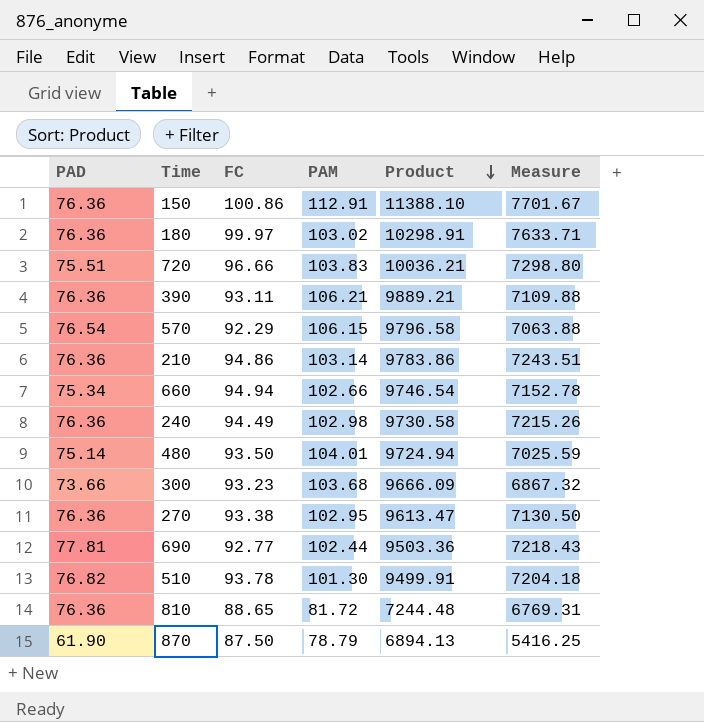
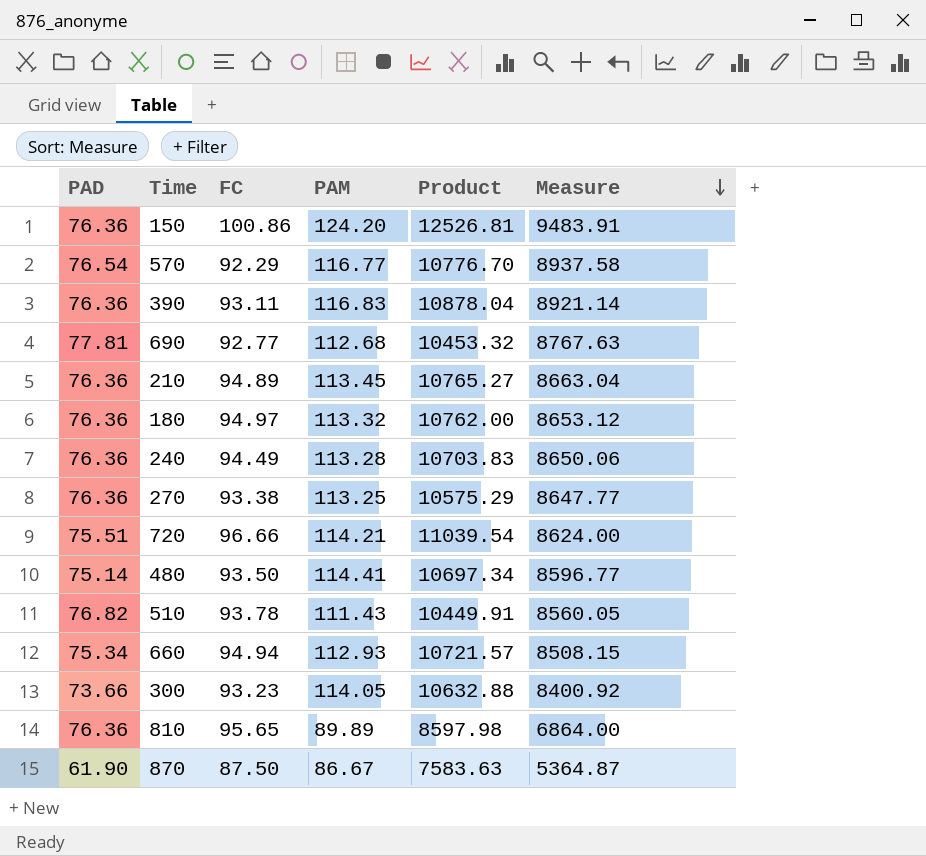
row order: Product descending -> Measure descending
column Measure | formula: [PAD] * [FC] -> [PAD] * [PAM]
150 | PAM: 112.91 -> 124.20
150 | Product: 11388.10 -> 12526.81
570 | PAM: 106.15 -> 116.77
570 | Product: 9796.58 -> 10776.70
390 | PAM: 106.21 -> 116.83
390 | Product: 9889.21 -> 10878.04
690 | PAM: 102.44 -> 112.68
690 | Product: 9503.36 -> 10453.32
210 | FC: 94.86 -> 94.89
210 | PAM: 103.14 -> 113.45
210 | Product: 9783.86 -> 10765.27
180 | FC: 99.97 -> 94.97
180 | PAM: 103.02 -> 113.32
180 | Product: 10298.91 -> 10762.00
240 | PAM: 102.98 -> 113.28
240 | Product: 9730.58 -> 10703.83
270 | PAM: 102.95 -> 113.25
270 | Product: 9613.47 -> 10575.29
720 | PAM: 103.83 -> 114.21
720 | Product: 10036.21 -> 11039.54
480 | PAM: 104.01 -> 114.41
480 | Product: 9724.94 -> 10697.34
510 | PAM: 101.30 -> 111.43
510 | Product: 9499.91 -> 10449.91
660 | PAM: 102.66 -> 112.93
660 | Product: 9746.54 -> 10721.57
300 | PAM: 103.68 -> 114.05
300 | Product: 9666.09 -> 10632.88
810 | FC: 88.65 -> 95.65
810 | PAM: 81.72 -> 89.89
810 | Product: 7244.48 -> 8597.98
870 | PAM: 78.79 -> 86.67
870 | Product: 6894.13 -> 7583.63

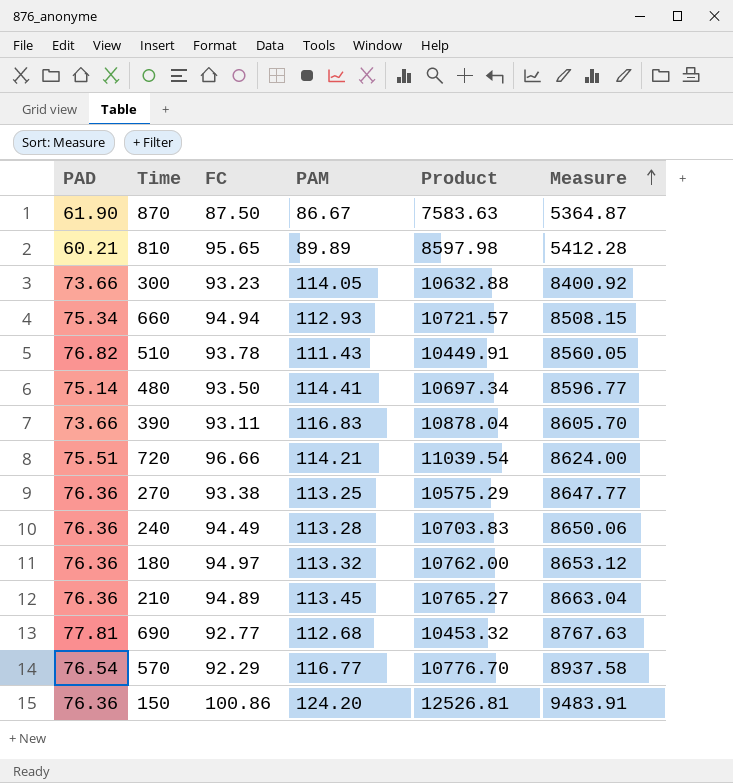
row order: Measure descending -> Measure ascending
810 | PAD: 76.36 -> 60.21
810 | Measure: 6864.00 -> 5412.28
390 | PAD: 76.36 -> 73.66
390 | Measure: 8921.14 -> 8605.70

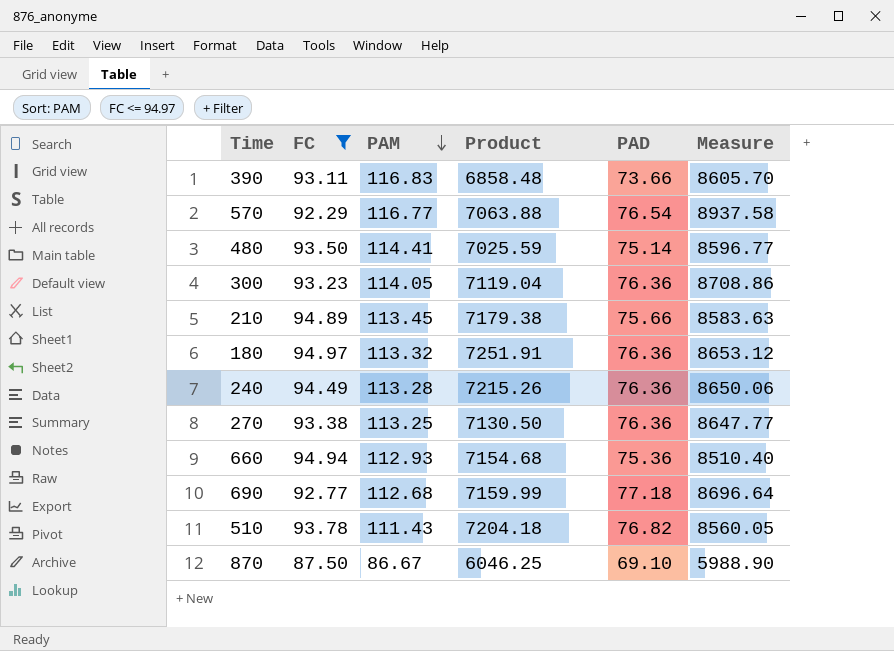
filter: none -> FC <= 94.97
row order: Measure ascending -> PAM descending
column Product | formula: [FC] * [PAM] -> [FC] * [PAD]
column PAD | position: 1 -> 5
300 | PAD: 73.66 -> 76.36
300 | Measure: 8400.92 -> 8708.86
210 | PAD: 76.36 -> 75.66
210 | Measure: 8663.04 -> 8583.63
660 | PAD: 75.34 -> 75.36
660 | Measure: 8508.15 -> 8510.40
690 | PAD: 77.81 -> 77.18
690 | Measure: 8767.63 -> 8696.64
870 | PAD: 61.90 -> 69.10
870 | Measure: 5364.87 -> 5988.90

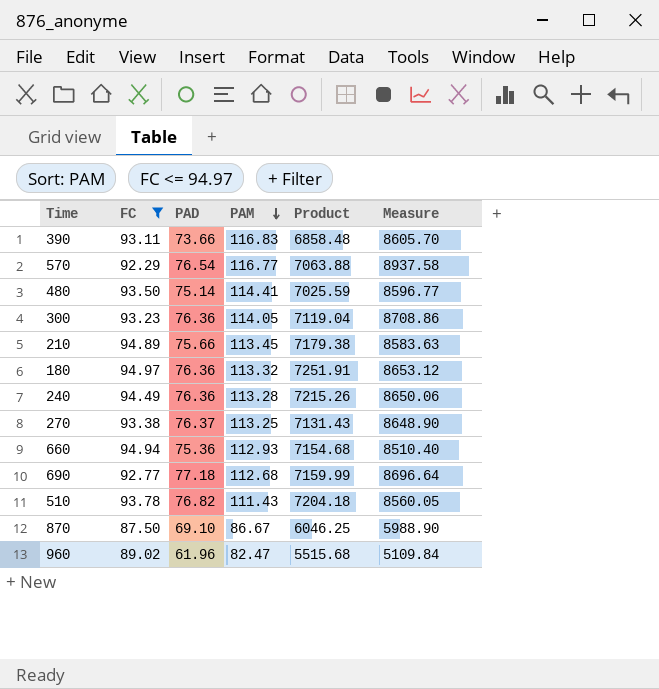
column PAD | position: 5 -> 3
270 | PAD: 76.36 -> 76.37
270 | Product: 7130.50 -> 7131.43
270 | Measure: 8647.77 -> 8648.90
row 960: none -> 89.02 | 61.96 | 82.47 | 5515.68 | 5109.84

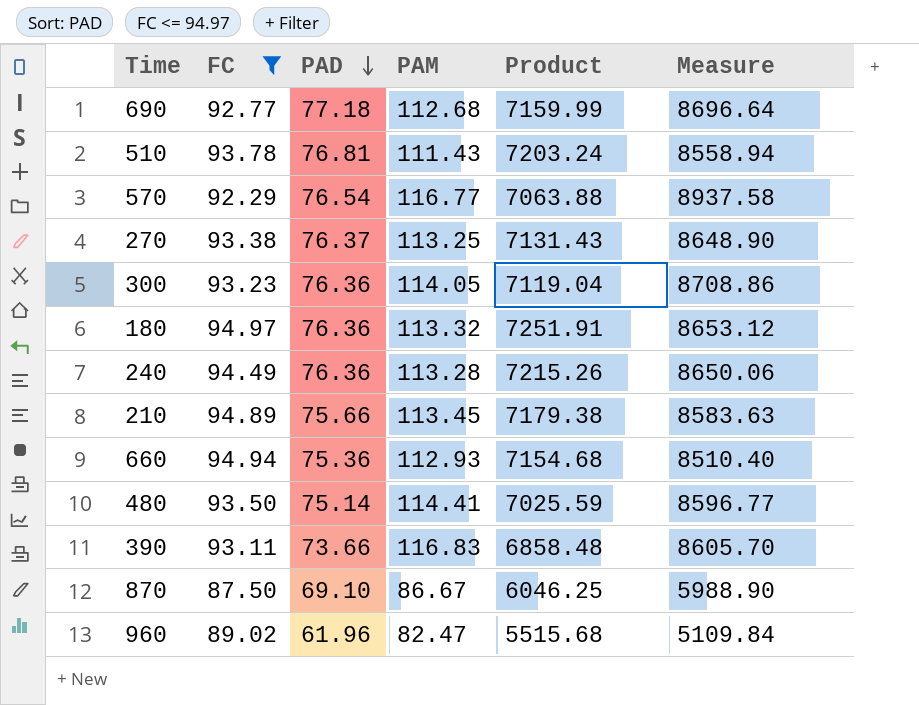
row order: PAM descending -> PAD descending
510 | PAD: 76.82 -> 76.81
510 | Product: 7204.18 -> 7203.24
510 | Measure: 8560.05 -> 8558.94

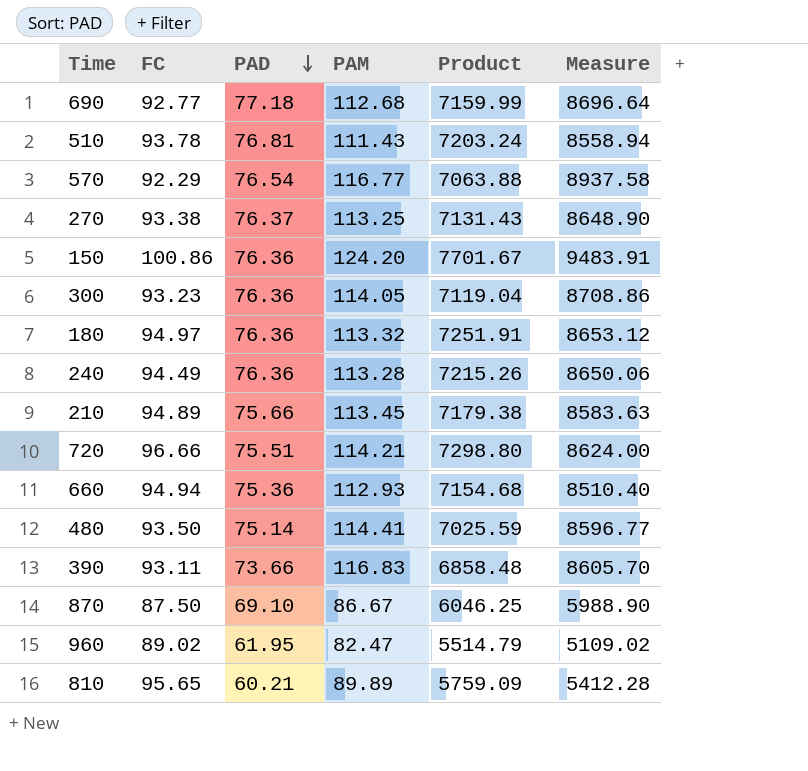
filter: FC <= 94.97 -> none
960 | PAD: 61.96 -> 61.95
960 | Product: 5515.68 -> 5514.79
960 | Measure: 5109.84 -> 5109.02

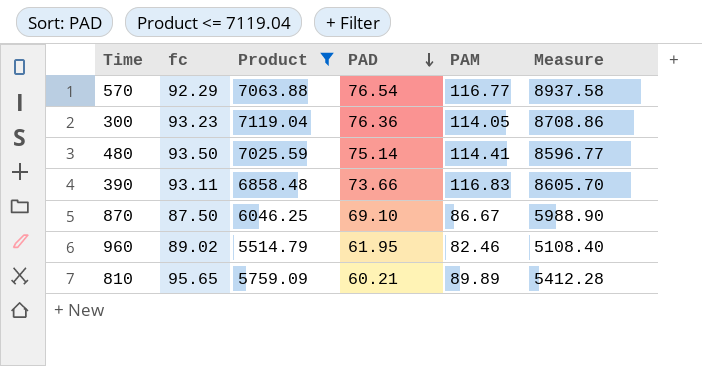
filter: none -> Product <= 7119.04
column name: FC -> fc
column Product | position: 5 -> 3
960 | PAM: 82.47 -> 82.46
960 | Measure: 5109.02 -> 5108.40

